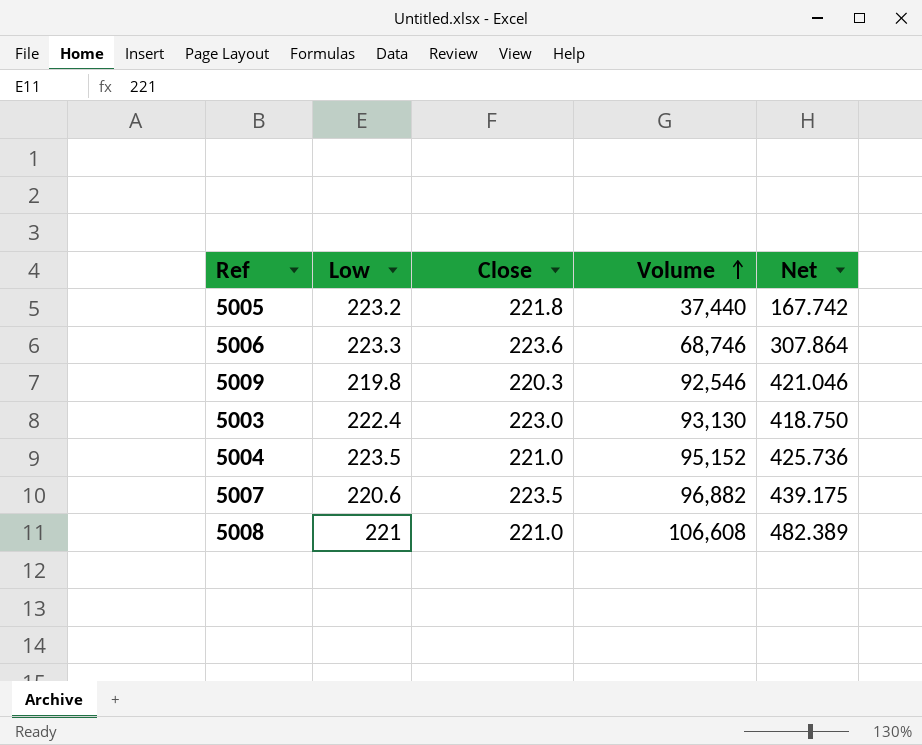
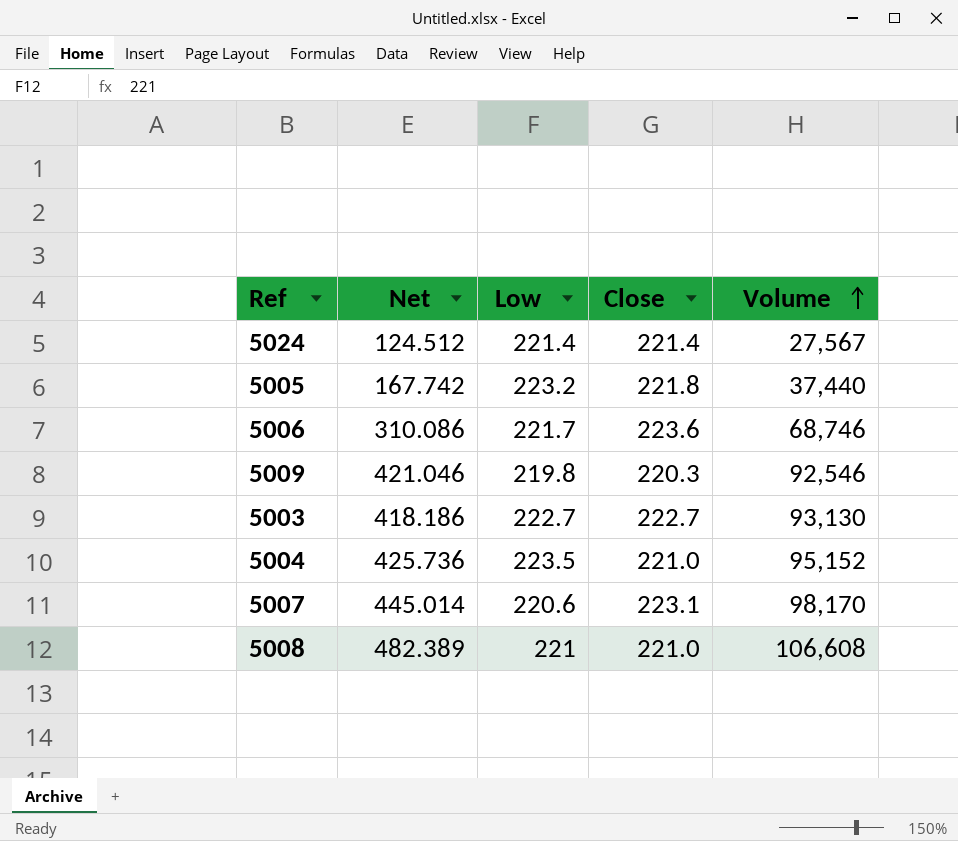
column Net | position: 5 -> 2
row 5024: none -> 124.512 | 221.4 | 221.4 | 27,567
5006 | Net: 307.864 -> 310.086
5006 | Low: 223.3 -> 221.7
5003 | Net: 418.750 -> 418.186
5003 | Low: 222.4 -> 222.7
5003 | Close: 223.0 -> 222.7
5007 | Net: 439.175 -> 445.014
5007 | Close: 223.5 -> 223.1
5007 | Volume: 96,882 -> 98,170

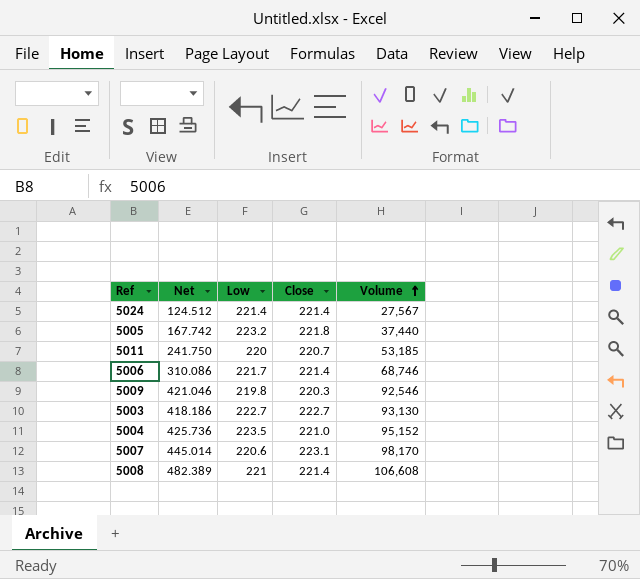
row 5011: none -> 241.750 | 220 | 220.7 | 53,185
5006 | Close: 223.6 -> 221.4
5008 | Close: 221.0 -> 221.4

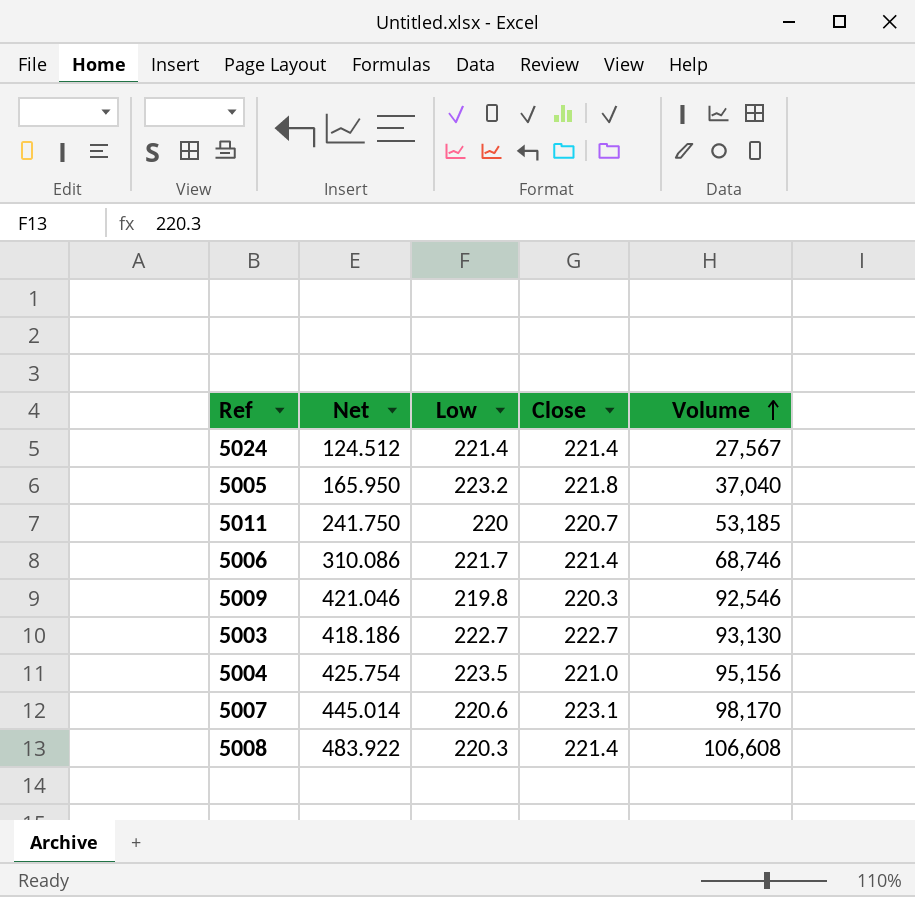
5005 | Net: 167.742 -> 165.950
5005 | Volume: 37,440 -> 37,040
5004 | Net: 425.736 -> 425.754
5004 | Volume: 95,152 -> 95,156
5008 | Net: 482.389 -> 483.922
5008 | Low: 221 -> 220.3

